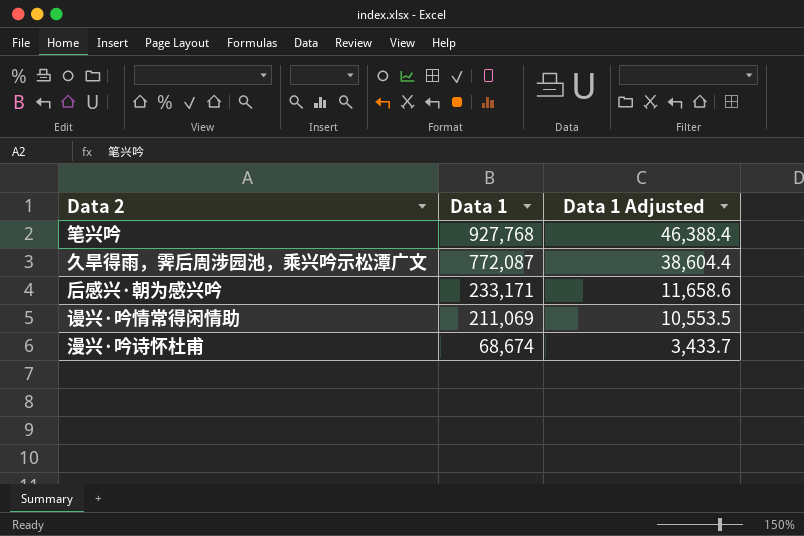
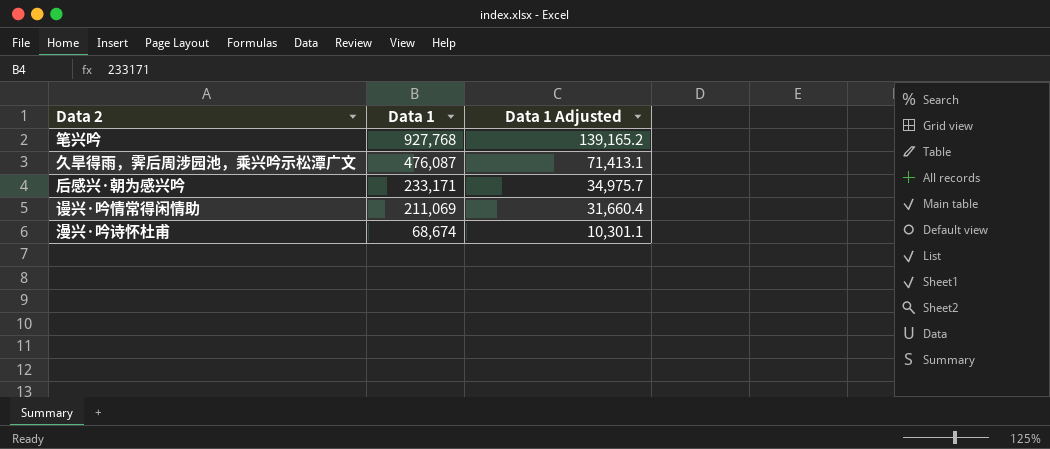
column Data 1 Adjusted | formula: [Data 1] * 0.05 -> [Data 1] * 0.15
久旱得雨，霁后周涉园池，乘兴吟示松潭广文 | Data 1: 772,087 -> 476,087

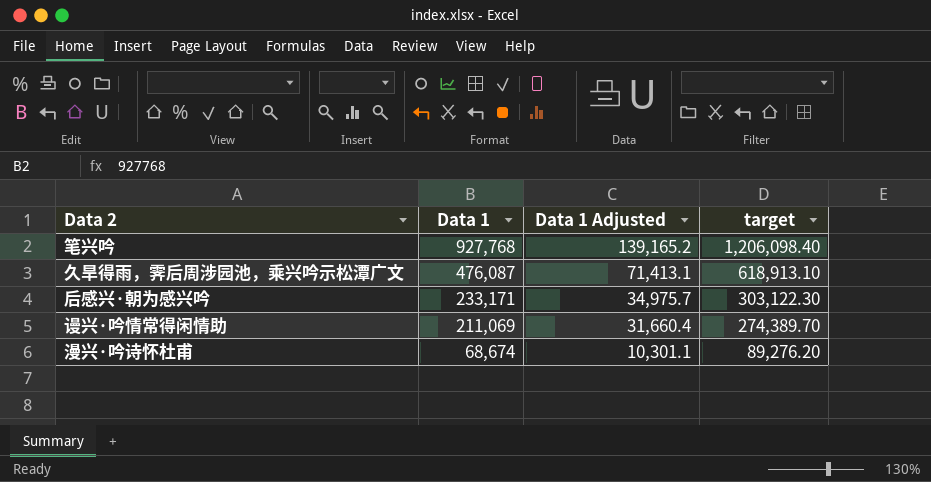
column target | formula: none -> [Data 1] * 1.3

